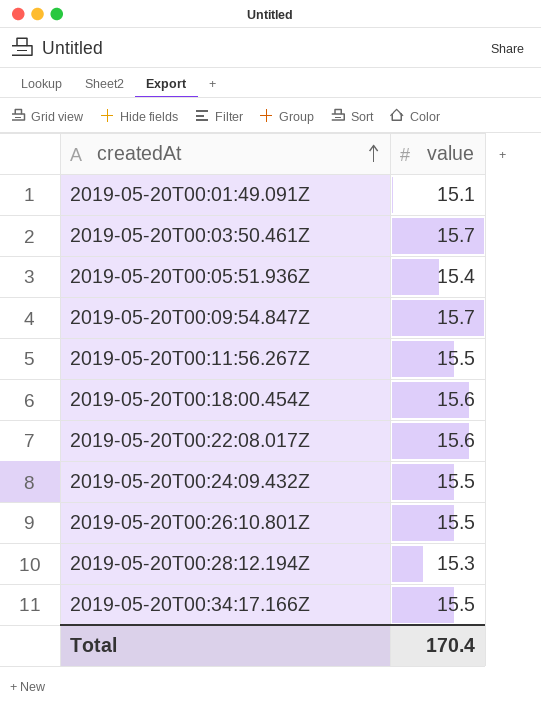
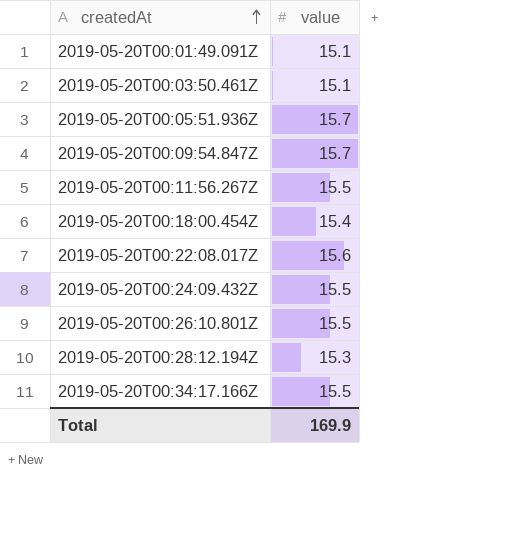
2019-05-20T00:03:50.461Z | value: 15.7 -> 15.1
2019-05-20T00:05:51.936Z | value: 15.4 -> 15.7
2019-05-20T00:18:00.454Z | value: 15.6 -> 15.4
Total | value: 170.4 -> 169.9

